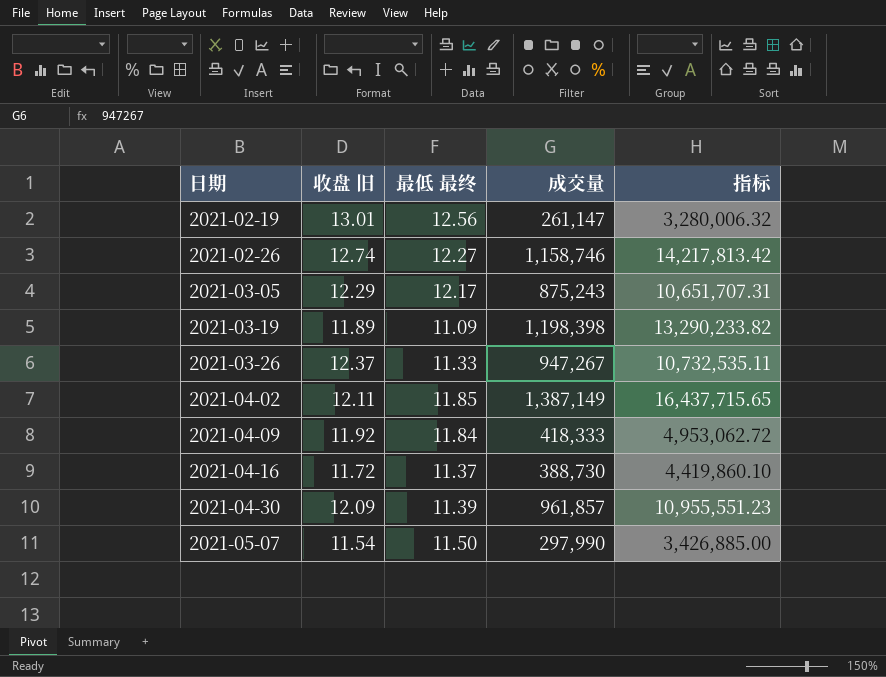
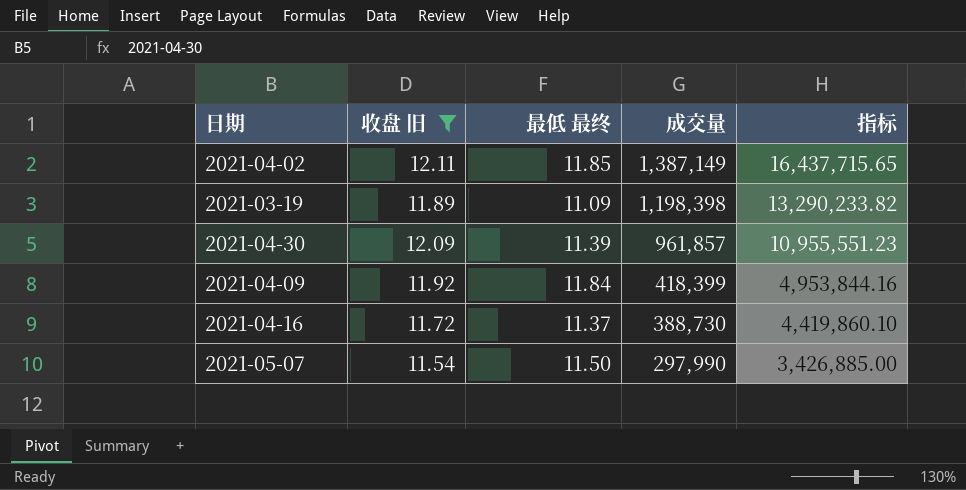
filter: none -> 收盘 旧 <= 12.11
row order: 日期 ascending -> 成交量 descending
2021-04-09 | 成交量: 418,333 -> 418,399
2021-04-09 | 指标: 4,953,062.72 -> 4,953,844.16

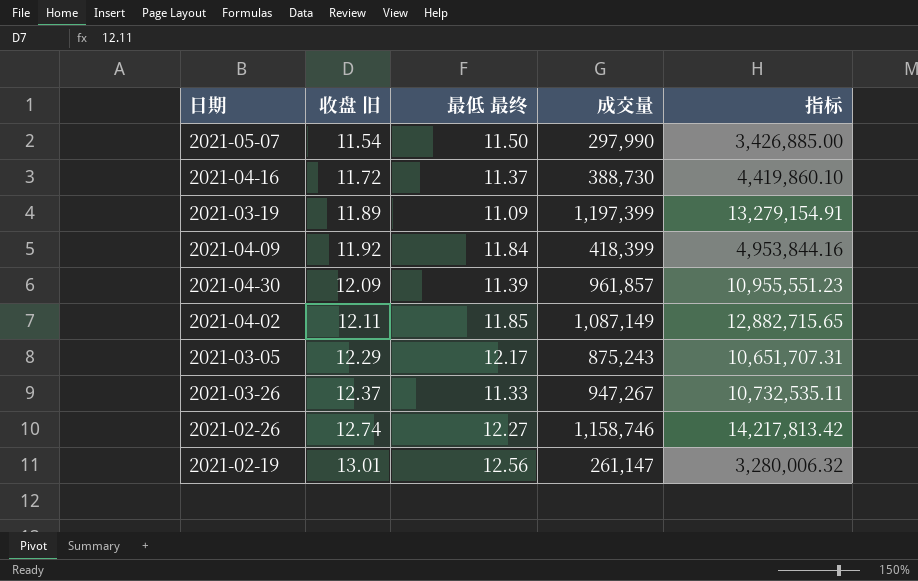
filter: 收盘 旧 <= 12.11 -> none
row order: 成交量 descending -> 收盘 旧 ascending
2021-03-19 | 成交量: 1,198,398 -> 1,197,399
2021-03-19 | 指标: 13,290,233.82 -> 13,279,154.91
2021-04-02 | 成交量: 1,387,149 -> 1,087,149
2021-04-02 | 指标: 16,437,715.65 -> 12,882,715.65

